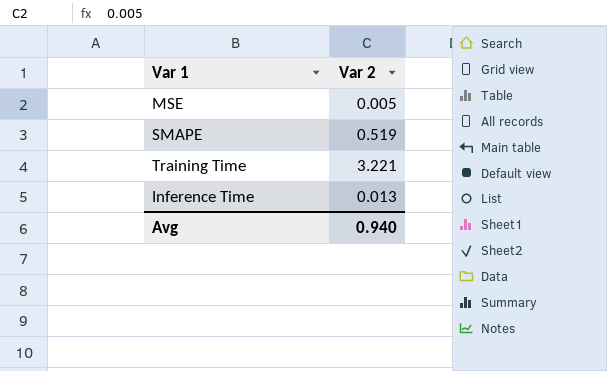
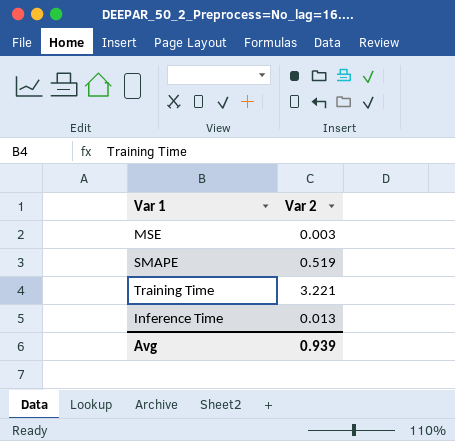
MSE | Var 2: 0.005 -> 0.003
Avg | Var 2: 0.940 -> 0.939

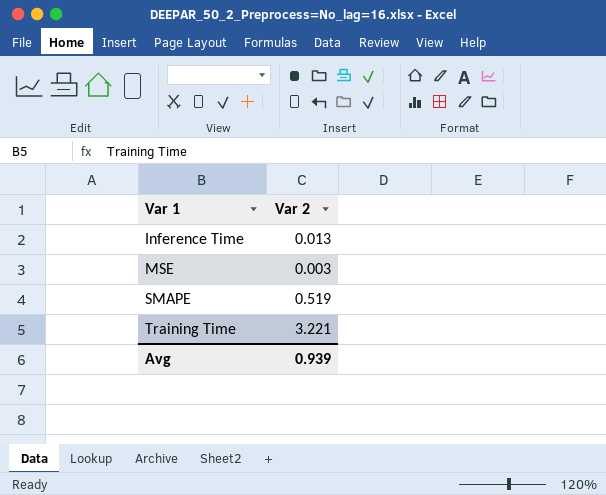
row order: none -> Var 1 ascending

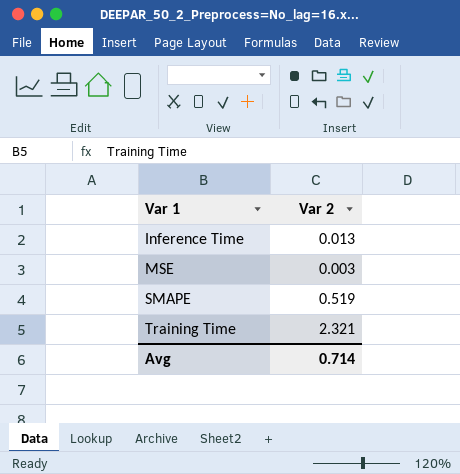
Training Time | Var 2: 3.221 -> 2.321
Avg | Var 2: 0.939 -> 0.714

